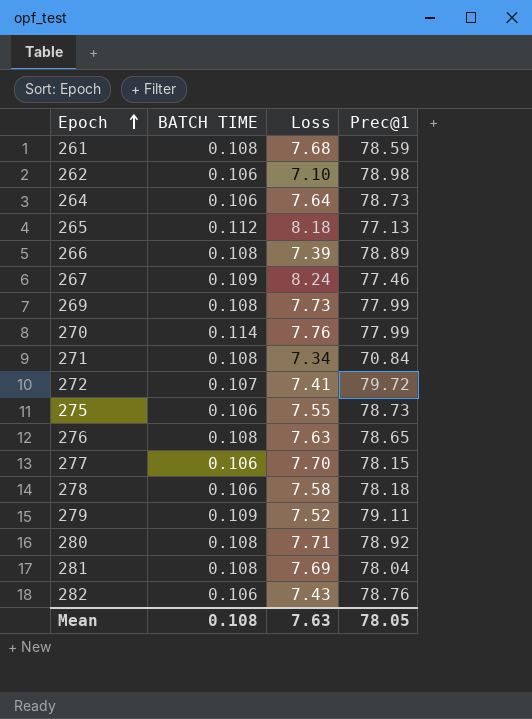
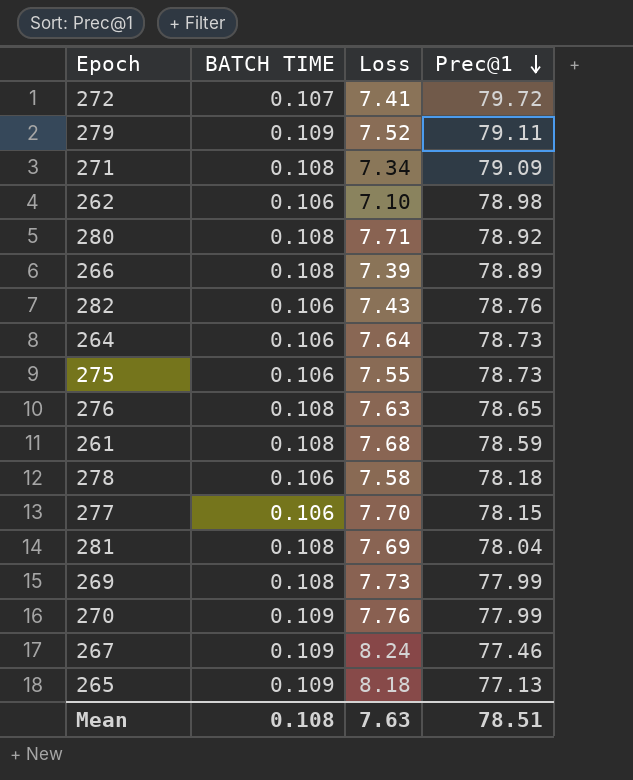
row order: Epoch ascending -> Prec@1 descending
271 | Prec@1: 70.84 -> 79.09
270 | BATCH TIME: 0.114 -> 0.109
265 | BATCH TIME: 0.112 -> 0.109
Mean | Prec@1: 78.05 -> 78.51

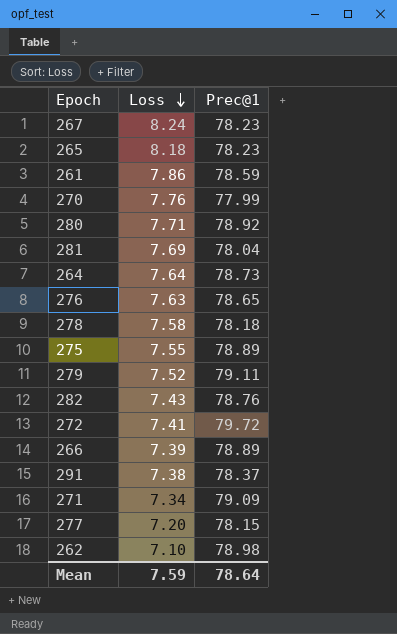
row order: Prec@1 descending -> Loss descending
column BATCH TIME | position: 2 -> none
row 269: 0.108 | 7.73 | 77.99 -> none
267 | Prec@1: 77.46 -> 78.23
265 | Prec@1: 77.13 -> 78.23
261 | Loss: 7.68 -> 7.86
275 | Prec@1: 78.73 -> 78.89
row 291: none -> 7.38 | 78.37
277 | Loss: 7.70 -> 7.20
Mean | Loss: 7.63 -> 7.59
Mean | Prec@1: 78.51 -> 78.64

